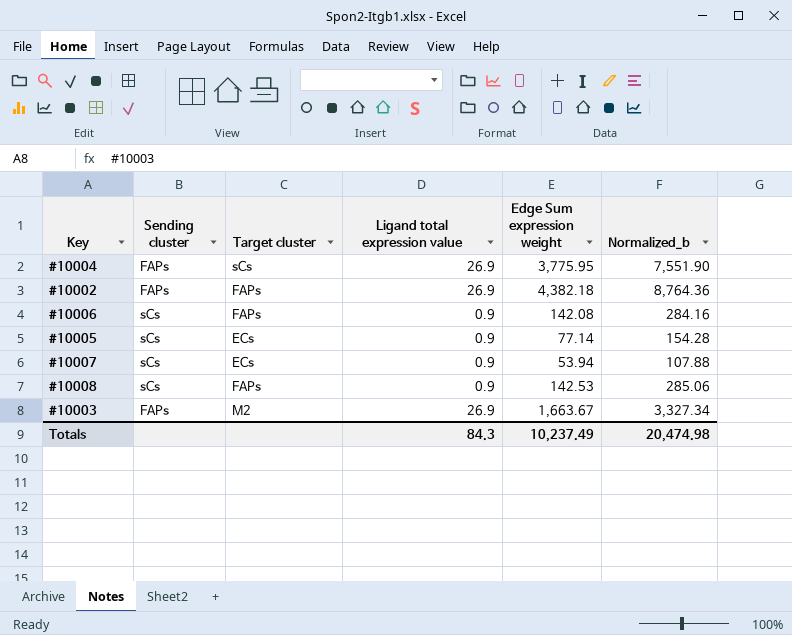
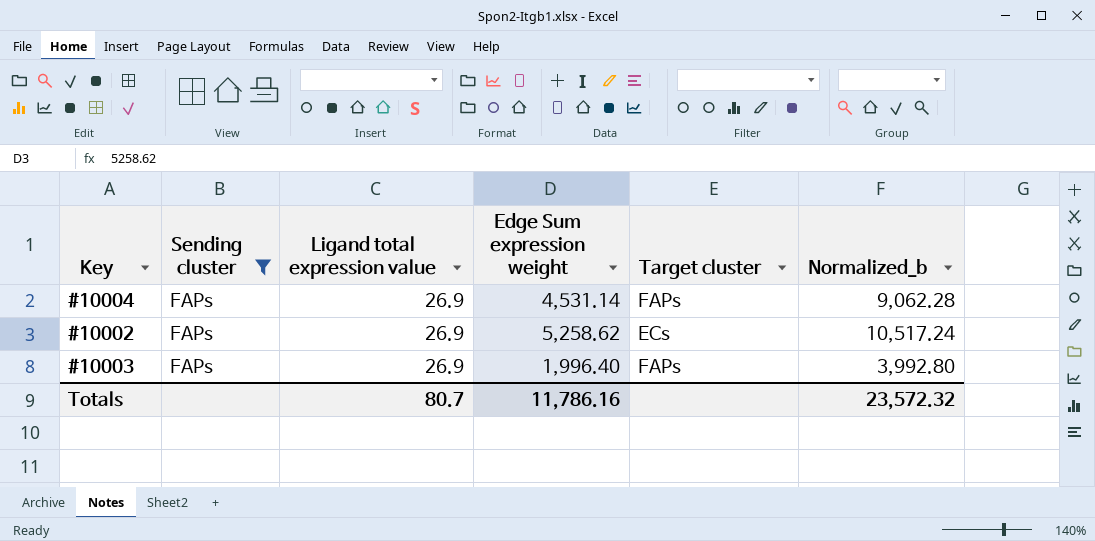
filter: none -> Sending cluster = FAPs
column Target cluster | position: 3 -> 5
#10004 | Edge Sum expression weight: 3,775.95 -> 4,531.14
#10004 | Target cluster: sCs -> FAPs
#10004 | Normalized_b: 7,551.90 -> 9,062.28
#10002 | Edge Sum expression weight: 4,382.18 -> 5,258.62
#10002 | Target cluster: FAPs -> ECs
#10002 | Normalized_b: 8,764.36 -> 10,517.24
#10003 | Edge Sum expression weight: 1,663.67 -> 1,996.40
#10003 | Target cluster: M2 -> FAPs
#10003 | Normalized_b: 3,327.34 -> 3,992.80
Totals | Ligand total expression value: 84.3 -> 80.7
Totals | Edge Sum expression weight: 10,237.49 -> 11,786.16
Totals | Normalized_b: 20,474.98 -> 23,572.32

